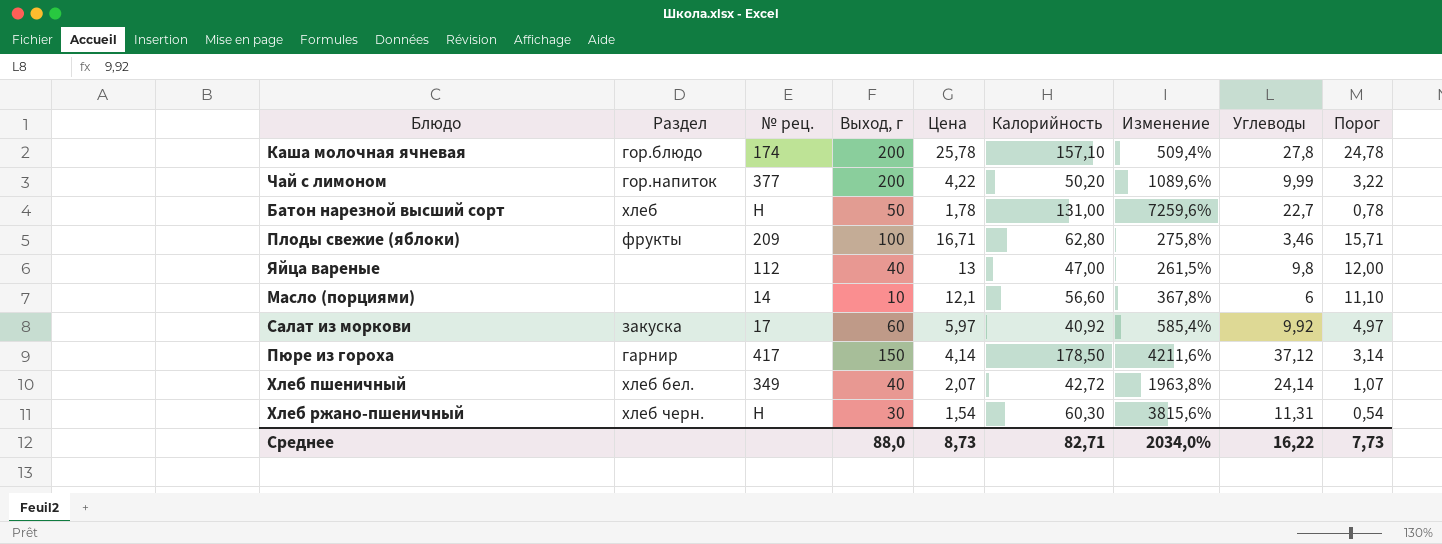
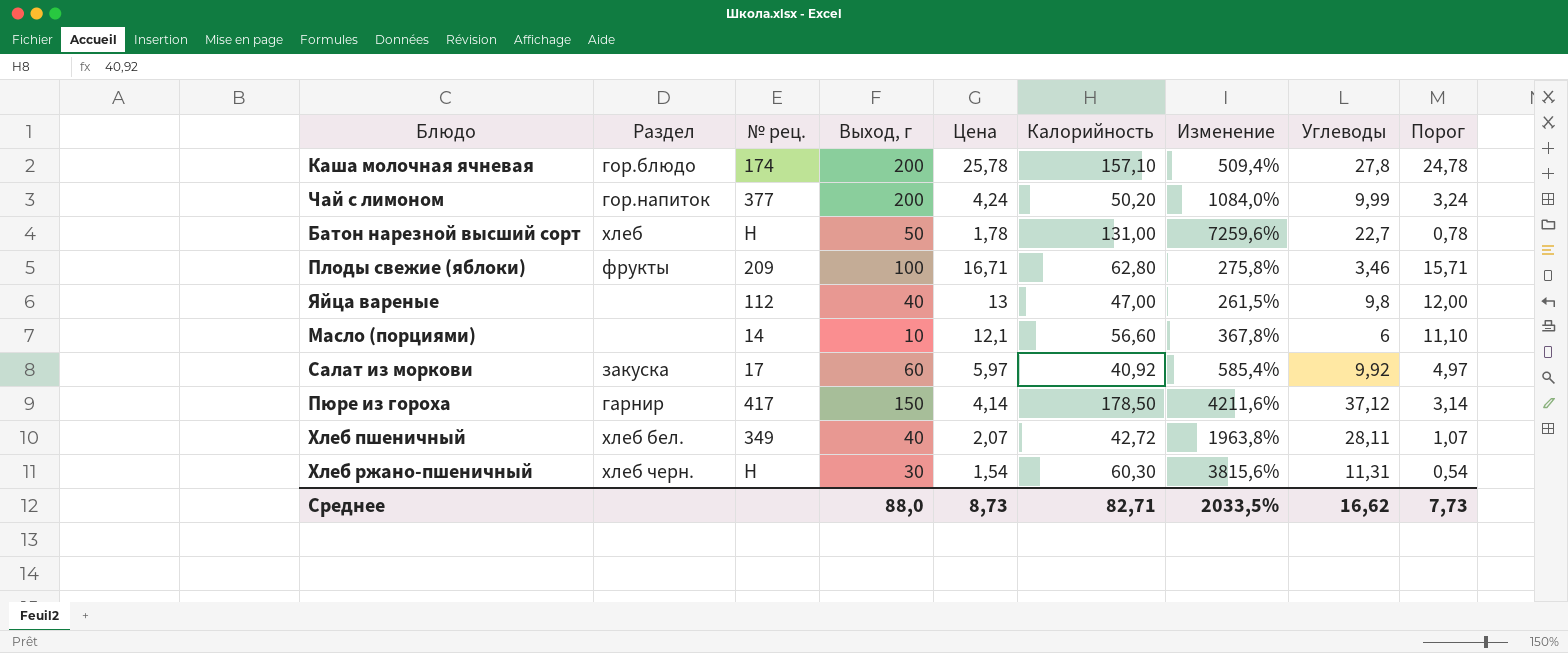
Чай с лимоном | Цена: 4,22 -> 4,24
Чай с лимоном | Изменение: 1089,6% -> 1084,0%
Чай с лимоном | Порог: 3,22 -> 3,24
Хлеб пшеничный | Углеводы: 24,14 -> 28,11
Среднее | Изменение: 2034,0% -> 2033,5%
Среднее | Углеводы: 16,22 -> 16,62

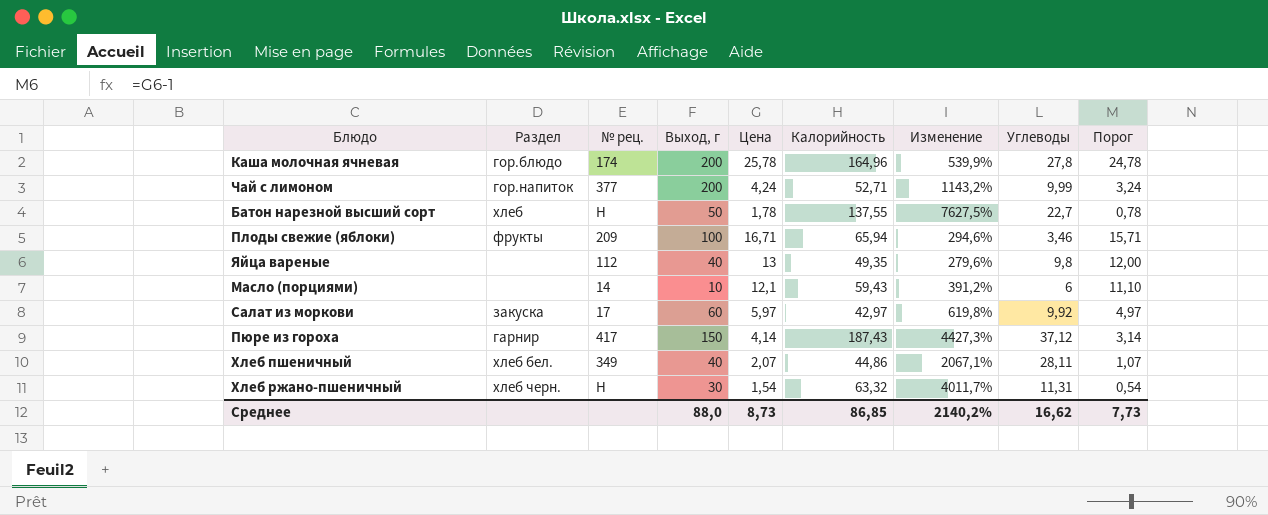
Каша молочная ячневая | Калорийность: 157,10 -> 164,96
Каша молочная ячневая | Изменение: 509,4% -> 539,9%
Чай с лимоном | Калорийность: 50,20 -> 52,71
Чай с лимоном | Изменение: 1084,0% -> 1143,2%
Батон нарезной высший сорт | Калорийность: 131,00 -> 137,55
Батон нарезной высший сорт | Изменение: 7259,6% -> 7627,5%
Плоды свежие (яблоки) | Калорийность: 62,80 -> 65,94
Плоды свежие (яблоки) | Изменение: 275,8% -> 294,6%
Яйца вареные | Калорийность: 47,00 -> 49,35
Яйца вареные | Изменение: 261,5% -> 279,6%
Масло (порциями) | Калорийность: 56,60 -> 59,43
Масло (порциями) | Изменение: 367,8% -> 391,2%
Салат из моркови | Калорийность: 40,92 -> 42,97
Салат из моркови | Изменение: 585,4% -> 619,8%
Пюре из гороха | Калорийность: 178,50 -> 187,43
Пюре из гороха | Изменение: 4211,6% -> 4427,3%
Хлеб пшеничный | Калорийность: 42,72 -> 44,86
Хлеб пшеничный | Изменение: 1963,8% -> 2067,1%
Хлеб ржано-пшеничный | Калорийность: 60,30 -> 63,32
Хлеб ржано-пшеничный | Изменение: 3815,6% -> 4011,7%
Среднее | Калорийность: 82,71 -> 86,85
Среднее | Изменение: 2033,5% -> 2140,2%

